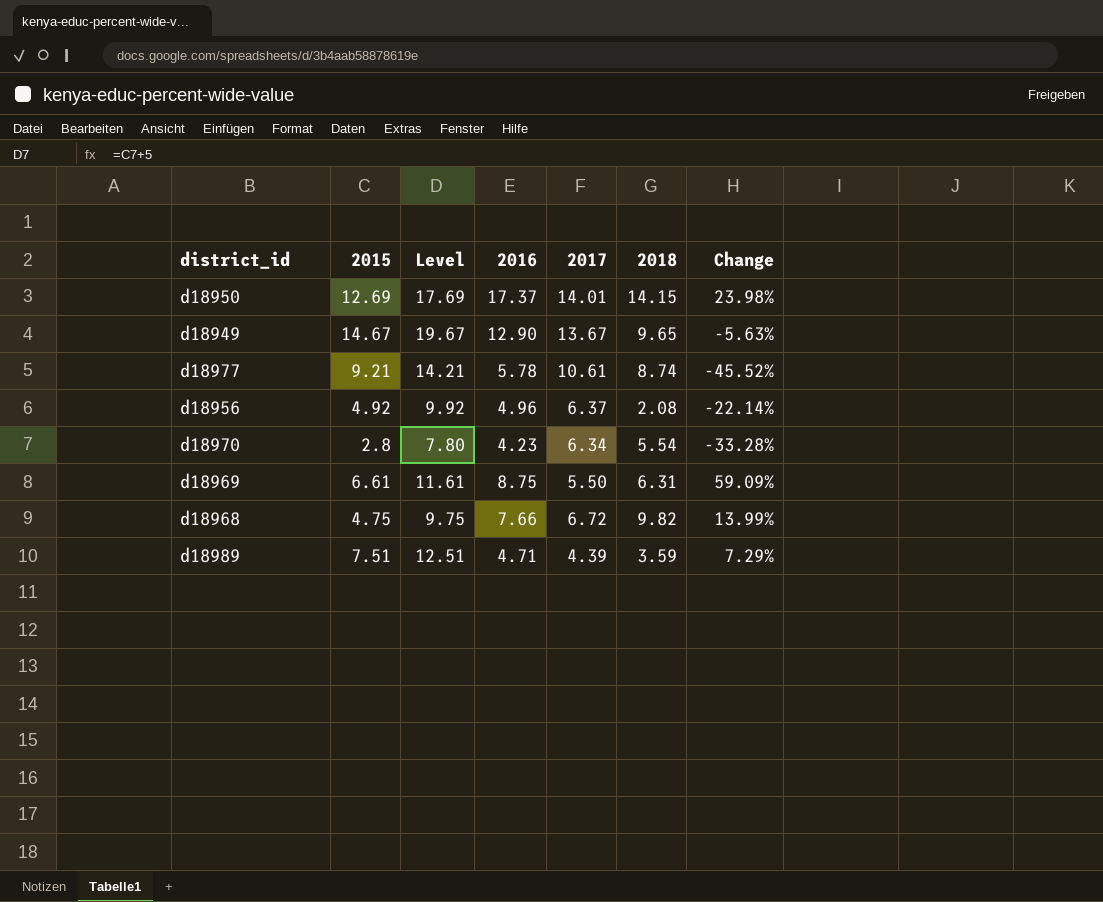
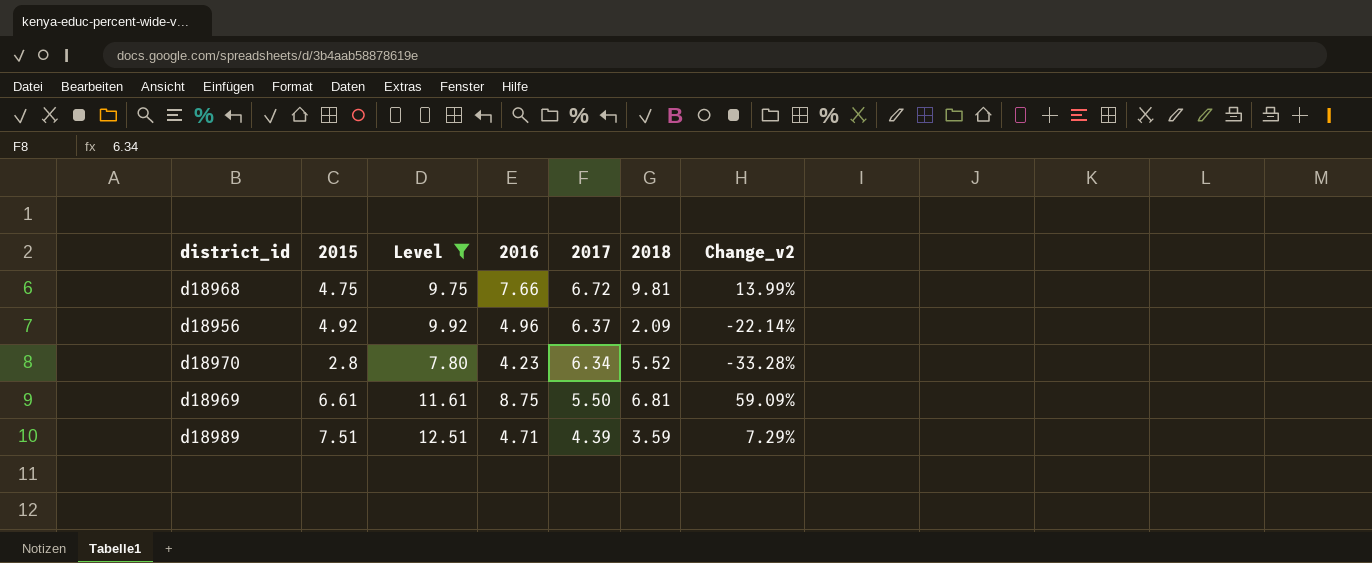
filter: none -> Level <= 12.51
row order: none -> 2017 descending
column name: Change -> Change_v2
d18968 | 2018: 9.82 -> 9.81
d18956 | 2018: 2.08 -> 2.09
d18970 | 2018: 5.54 -> 5.52
d18969 | 2018: 6.31 -> 6.81

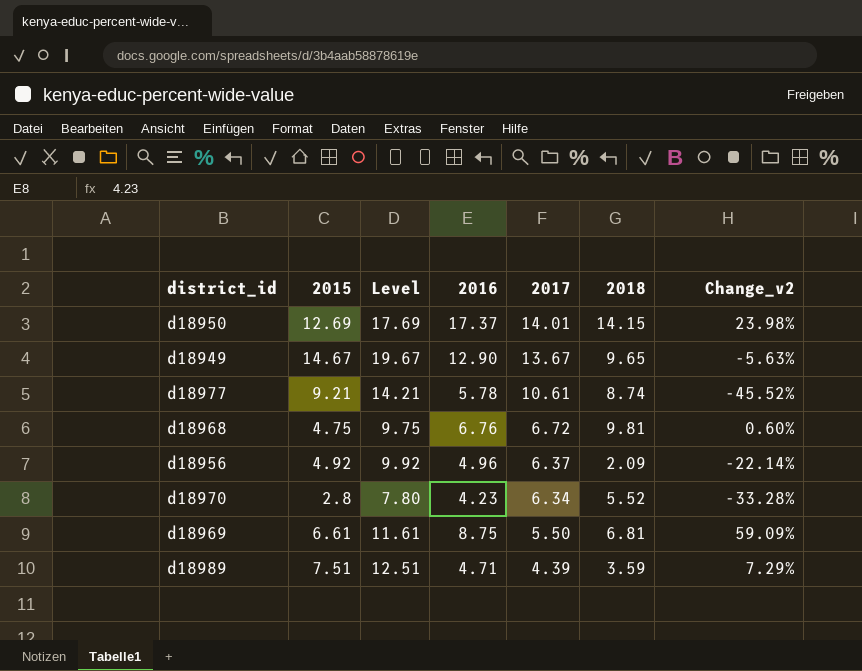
filter: Level <= 12.51 -> none
d18968 | 2016: 7.66 -> 6.76
d18968 | Change_v2: 13.99% -> 0.60%

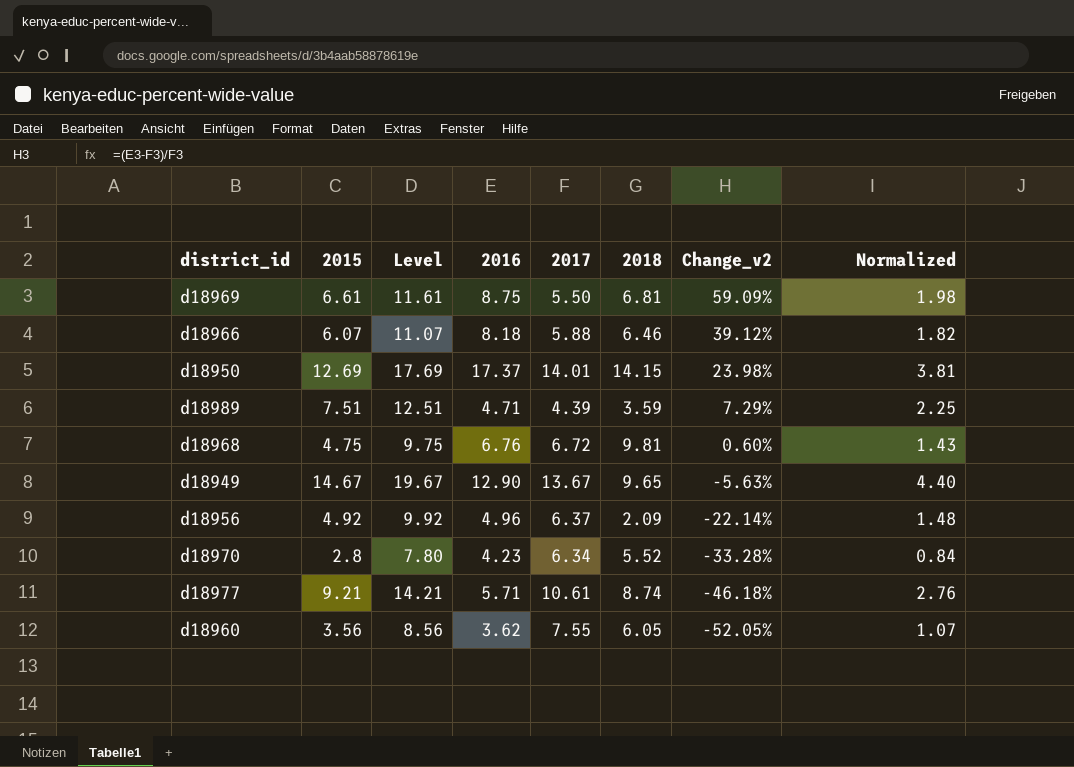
row order: 2017 descending -> Change_v2 descending
column Normalized | formula: none -> [2015] * 0.3
row d18966: none -> 6.07 | 11.07 | 8.18 | 5.88 | 6.46 | 39.12% | 1.82
d18977 | 2016: 5.78 -> 5.71
d18977 | Change_v2: -45.52% -> -46.18%
row d18960: none -> 3.56 | 8.56 | 3.62 | 7.55 | 6.05 | -52.05% | 1.07

